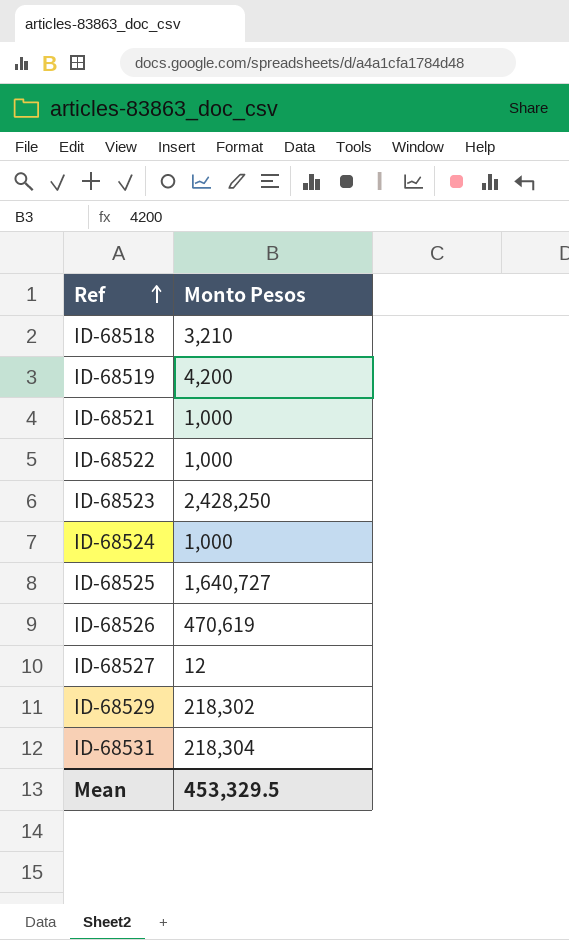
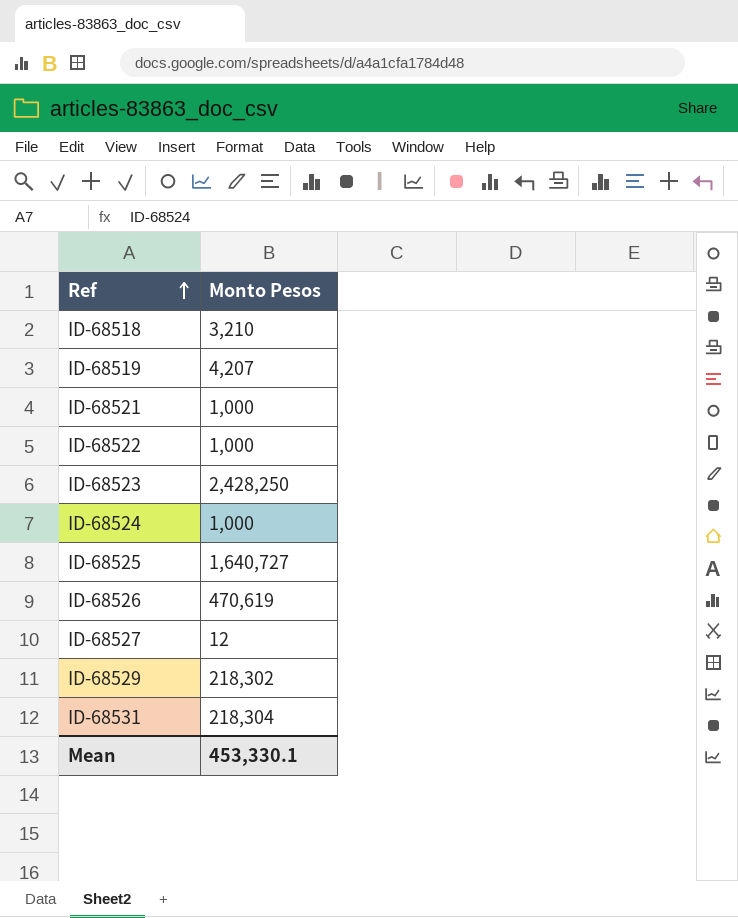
ID-68519 | Monto Pesos: 4,200 -> 4,207
Mean | Monto Pesos: 453,329.5 -> 453,330.1

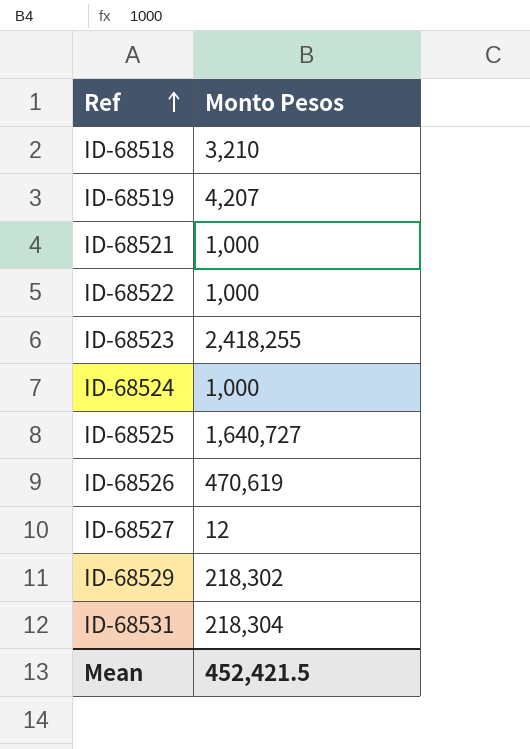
ID-68523 | Monto Pesos: 2,428,250 -> 2,418,255
Mean | Monto Pesos: 453,330.1 -> 452,421.5

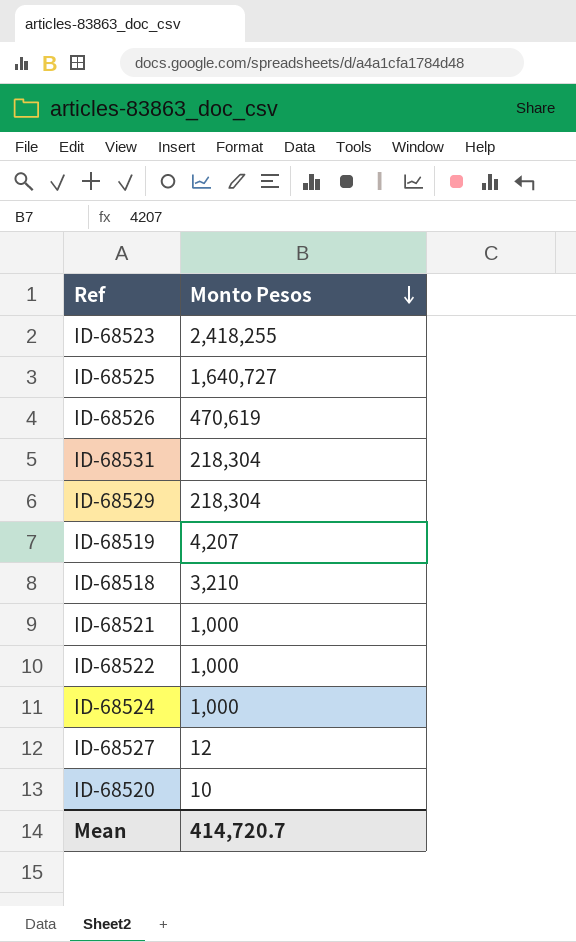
row order: Ref ascending -> Monto Pesos descending
ID-68529 | Monto Pesos: 218,302 -> 218,304
row ID-68520: none -> 10
Mean | Monto Pesos: 452,421.5 -> 414,720.7

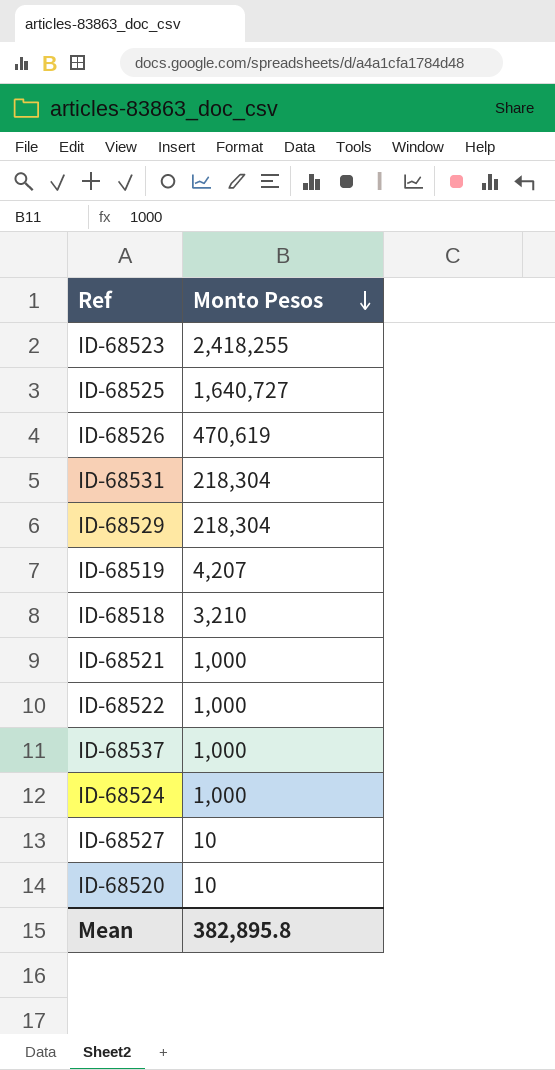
row ID-68537: none -> 1,000
ID-68527 | Monto Pesos: 12 -> 10
Mean | Monto Pesos: 414,720.7 -> 382,895.8

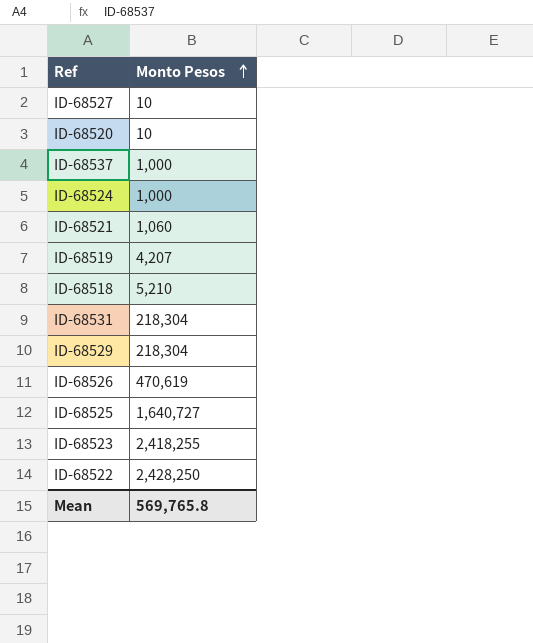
row order: Monto Pesos descending -> Monto Pesos ascending
ID-68521 | Monto Pesos: 1,000 -> 1,060
ID-68518 | Monto Pesos: 3,210 -> 5,210
ID-68522 | Monto Pesos: 1,000 -> 2,428,250
Mean | Monto Pesos: 382,895.8 -> 569,765.8

